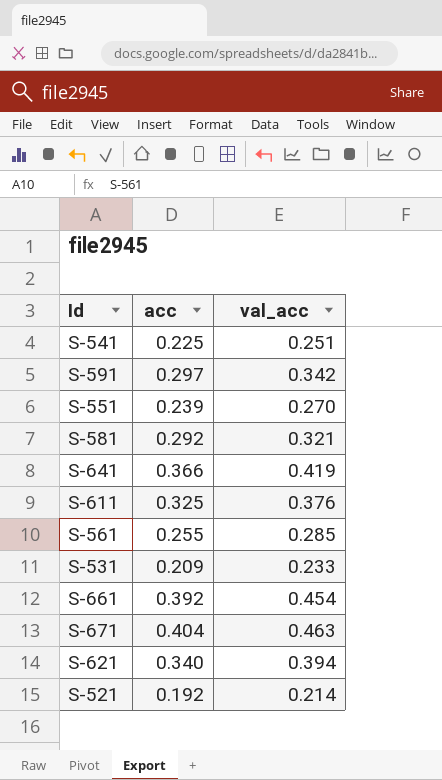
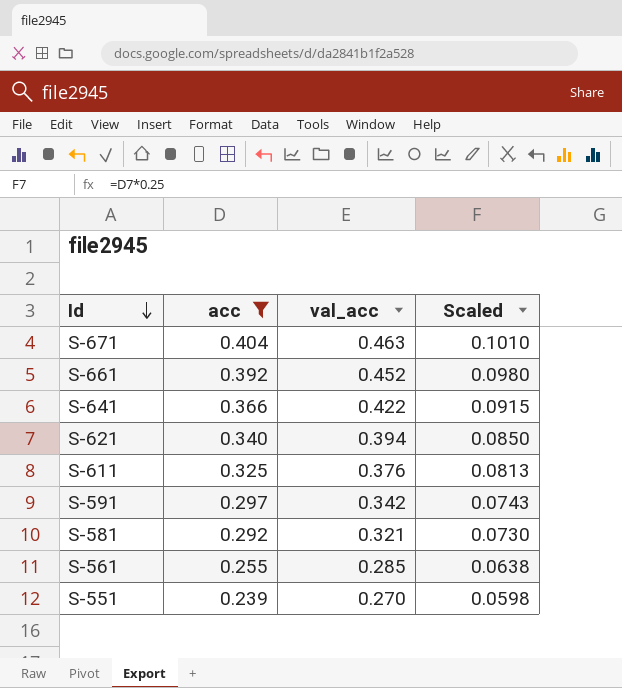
filter: none -> acc >= 0.239
row order: none -> Id descending
column Scaled | formula: none -> [acc] * 0.25
S-661 | val_acc: 0.454 -> 0.452
S-641 | val_acc: 0.419 -> 0.422

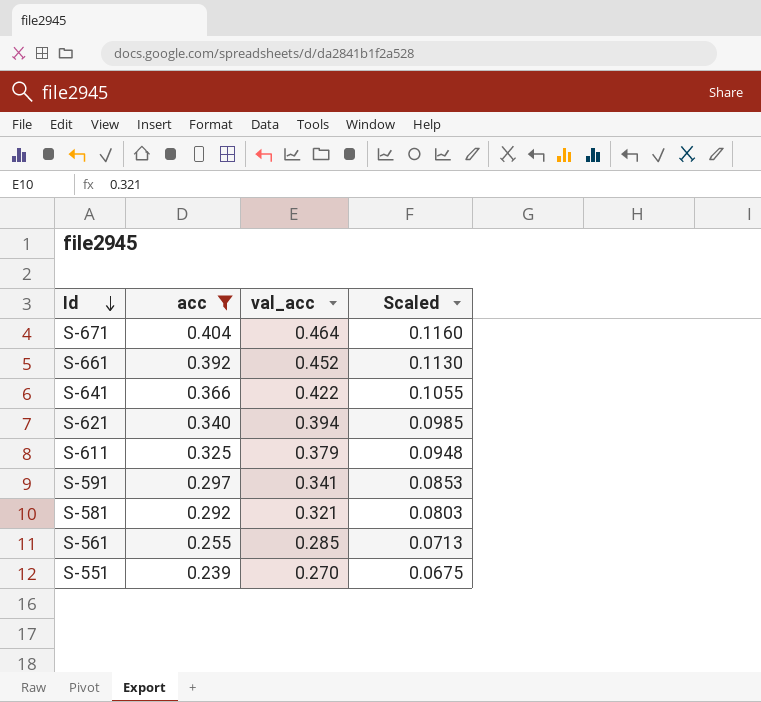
column Scaled | formula: [acc] * 0.25 -> [val_acc] * 0.25
S-671 | val_acc: 0.463 -> 0.464
S-611 | val_acc: 0.376 -> 0.379
S-591 | val_acc: 0.342 -> 0.341

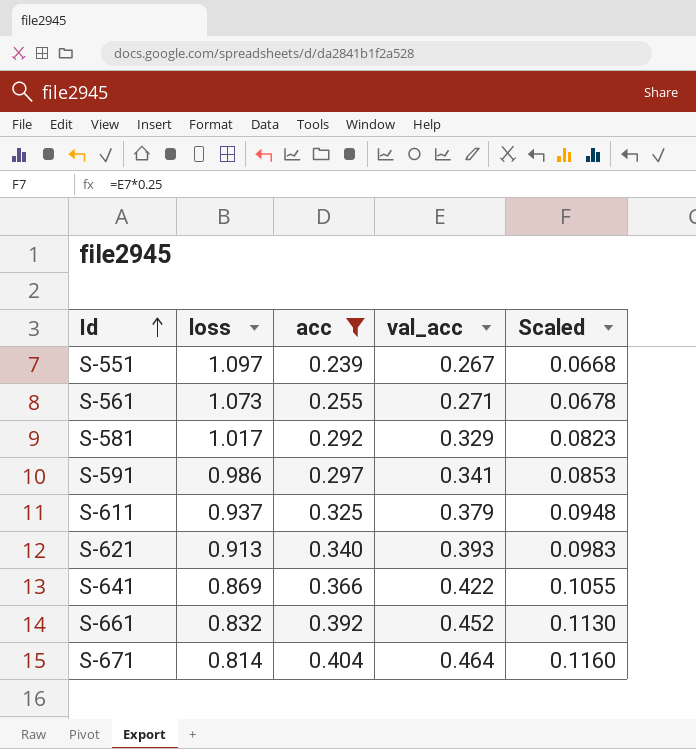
row order: Id descending -> Id ascending
column loss | position: none -> 2
S-551 | val_acc: 0.270 -> 0.267
S-551 | Scaled: 0.0675 -> 0.0668
S-561 | val_acc: 0.285 -> 0.271
S-561 | Scaled: 0.0713 -> 0.0678
S-581 | val_acc: 0.321 -> 0.329
S-581 | Scaled: 0.0803 -> 0.0823
S-621 | val_acc: 0.394 -> 0.393
S-621 | Scaled: 0.0985 -> 0.0983

